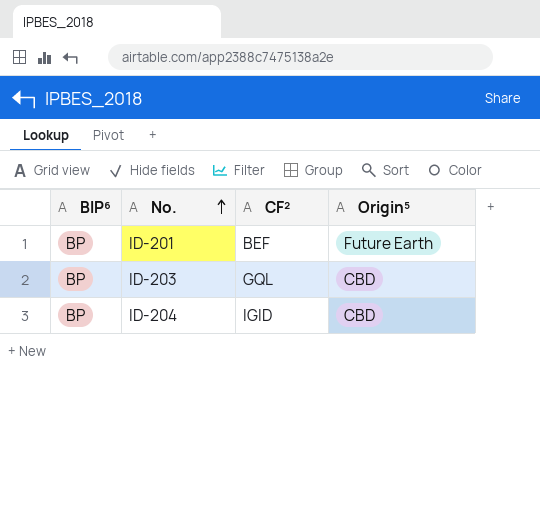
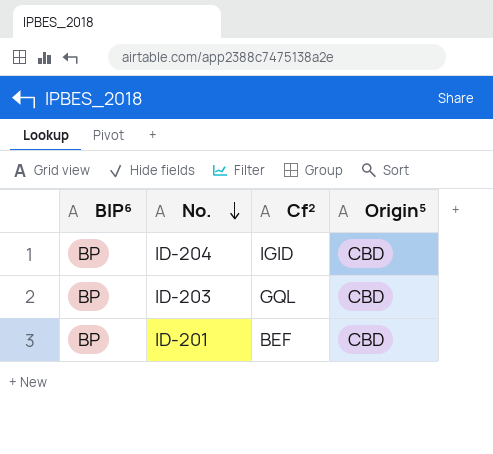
row order: No. ascending -> No. descending
column name: CF² -> Cf²
ID-201 | Origin⁵: Future Earth -> CBD

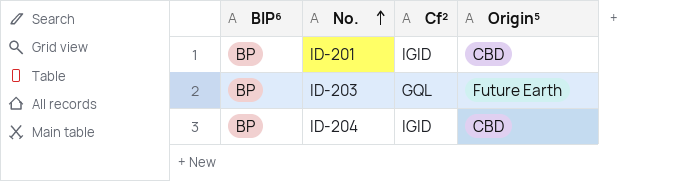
row order: No. descending -> No. ascending
ID-201 | Cf²: BEF -> IGID
ID-203 | Origin⁵: CBD -> Future Earth

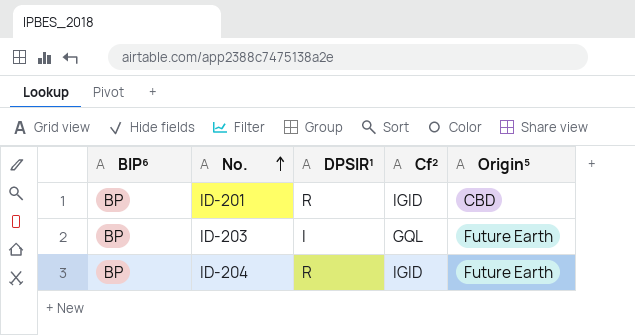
column DPSIR¹ | position: none -> 3
ID-204 | Origin⁵: CBD -> Future Earth

